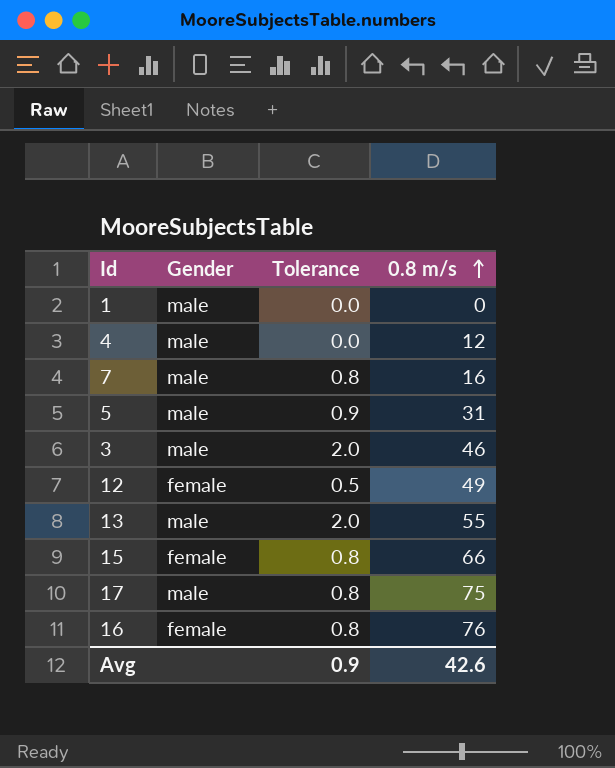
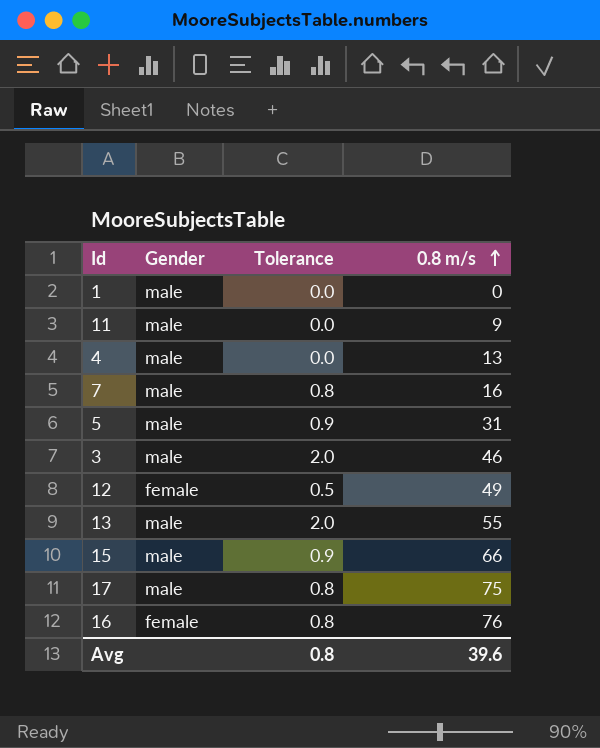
row 11: none -> male | 0.0 | 9
4 | 0.8 m/s: 12 -> 13
15 | Gender: female -> male
15 | Tolerance: 0.8 -> 0.9
Avg | Tolerance: 0.9 -> 0.8
Avg | 0.8 m/s: 42.6 -> 39.6

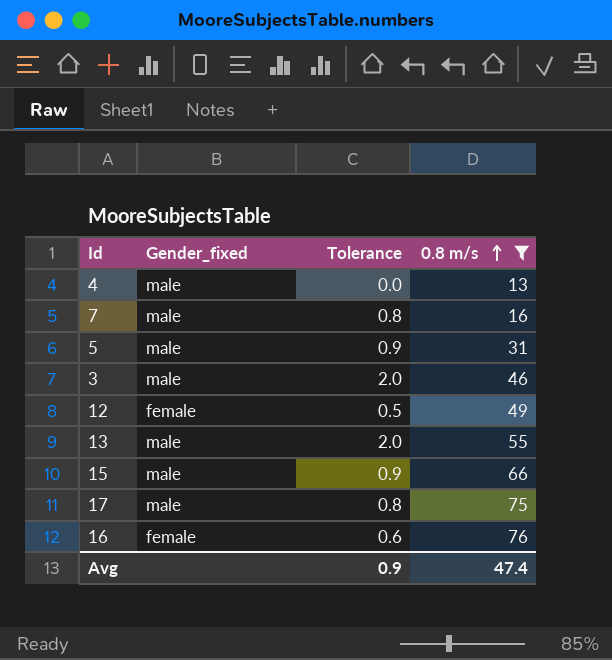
filter: none -> 0.8 m/s >= 13
column name: Gender -> Gender_fixed
16 | Tolerance: 0.8 -> 0.6
Avg | Tolerance: 0.8 -> 0.9
Avg | 0.8 m/s: 39.6 -> 47.4

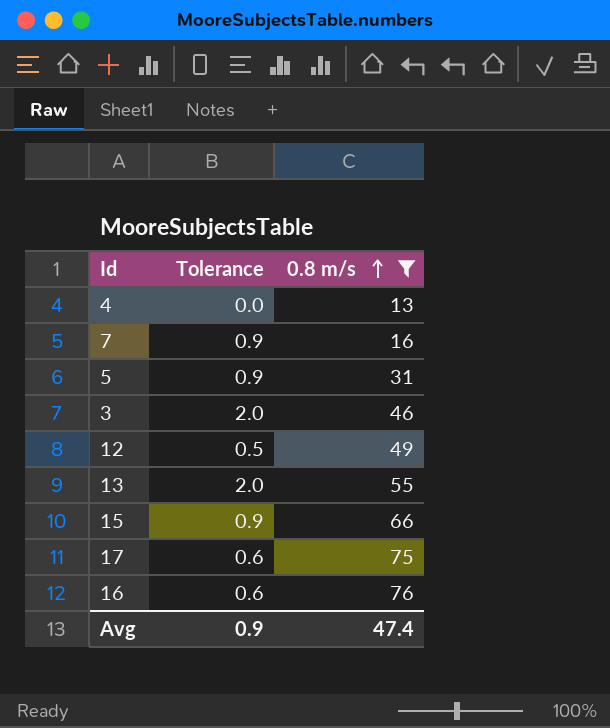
column Gender_fixed | position: 2 -> none
7 | Tolerance: 0.8 -> 0.9
17 | Tolerance: 0.8 -> 0.6

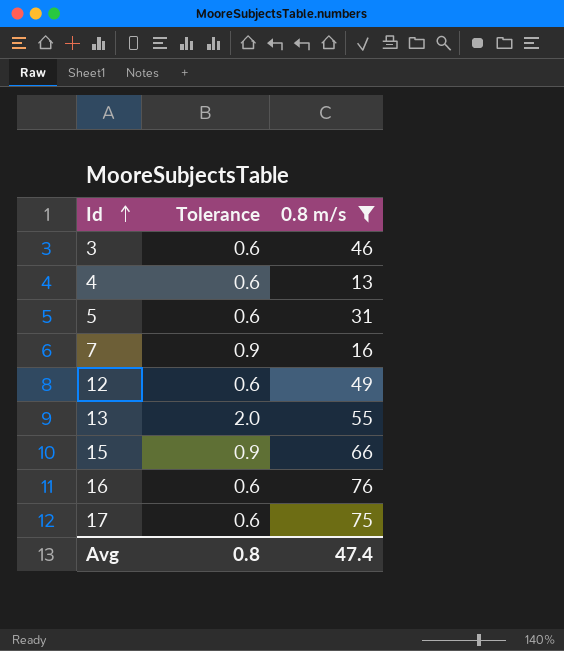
row order: 0.8 m/s ascending -> Id ascending
3 | Tolerance: 2.0 -> 0.6
4 | Tolerance: 0.0 -> 0.6
5 | Tolerance: 0.9 -> 0.6
12 | Tolerance: 0.5 -> 0.6
Avg | Tolerance: 0.9 -> 0.8

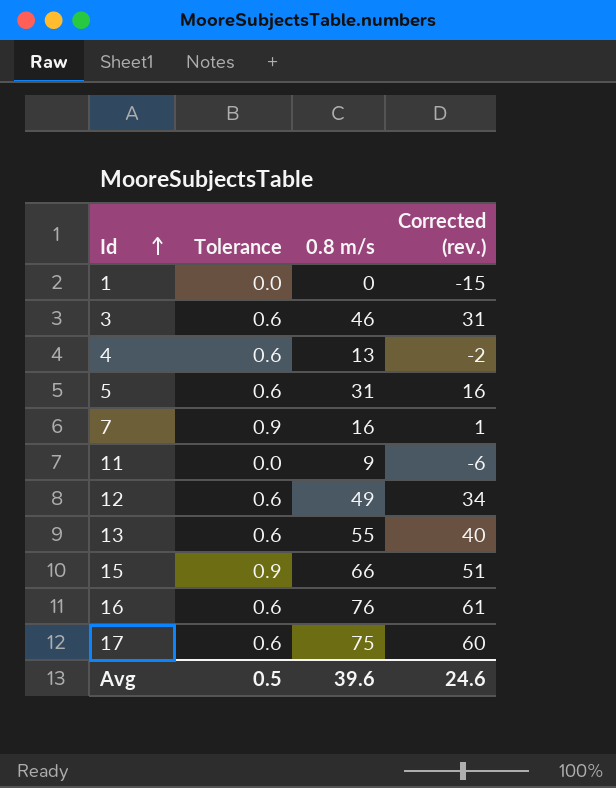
filter: 0.8 m/s >= 13 -> none
column Corrected (rev.) | formula: none -> [0.8 m/s] - 15
13 | Tolerance: 2.0 -> 0.6
Avg | Tolerance: 0.8 -> 0.5
Avg | 0.8 m/s: 47.4 -> 39.6

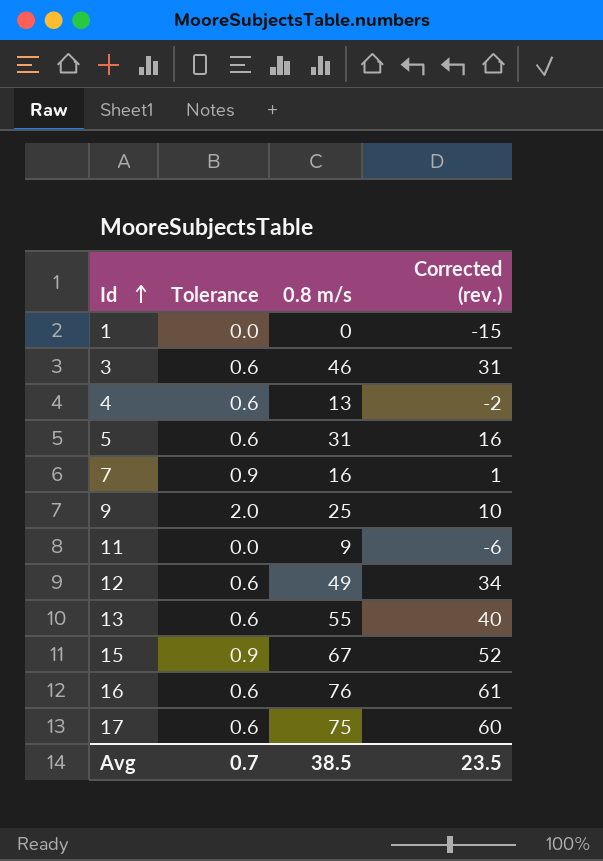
row 9: none -> 2.0 | 25 | 10
15 | 0.8 m/s: 66 -> 67
15 | Corrected (rev.): 51 -> 52
Avg | Tolerance: 0.5 -> 0.7
Avg | 0.8 m/s: 39.6 -> 38.5
Avg | Corrected (rev.): 24.6 -> 23.5

